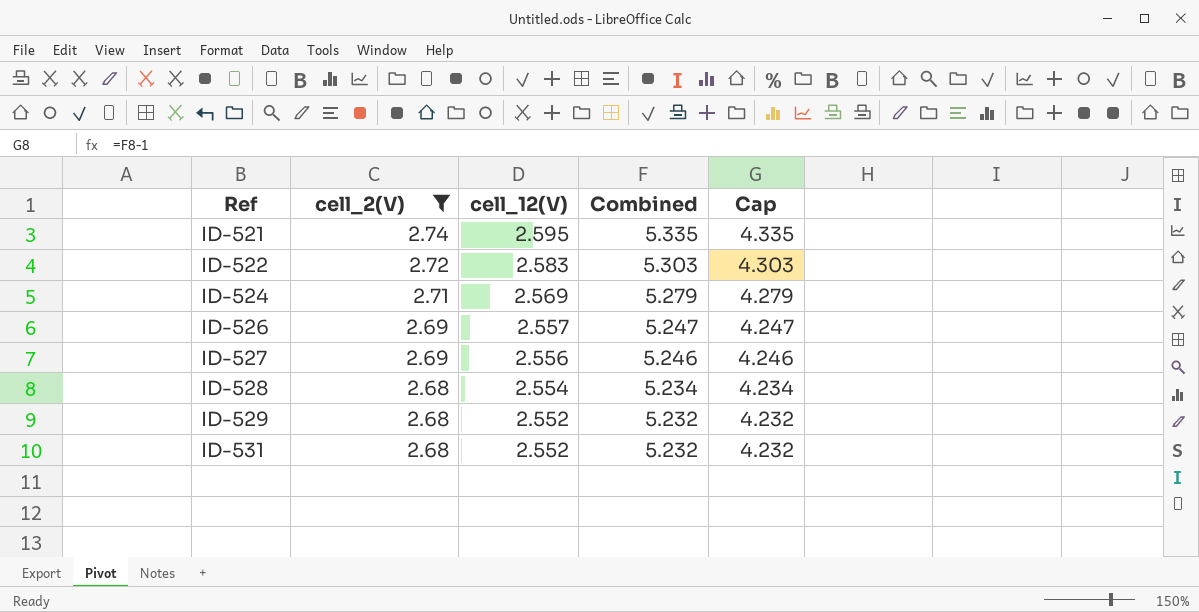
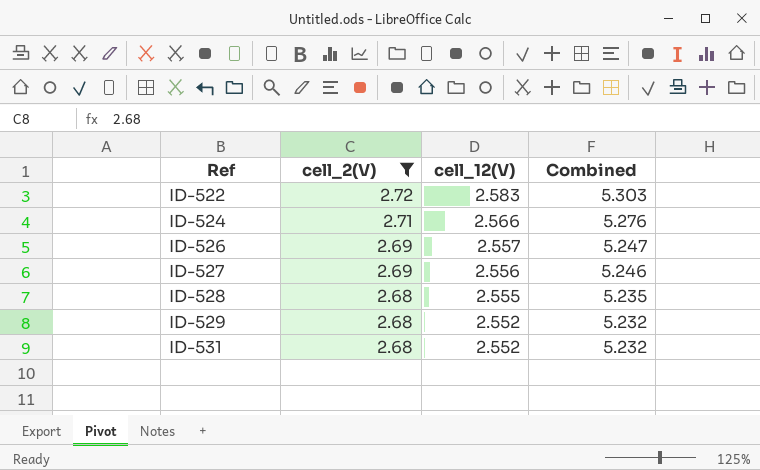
column Cap | formula: [Combined] - 1 -> none
row ID-521: 2.74 | 2.595 | 5.335 | 4.335 -> none
ID-524 | cell_12(V): 2.569 -> 2.566
ID-524 | Combined: 5.279 -> 5.276
ID-528 | cell_12(V): 2.554 -> 2.555
ID-528 | Combined: 5.234 -> 5.235

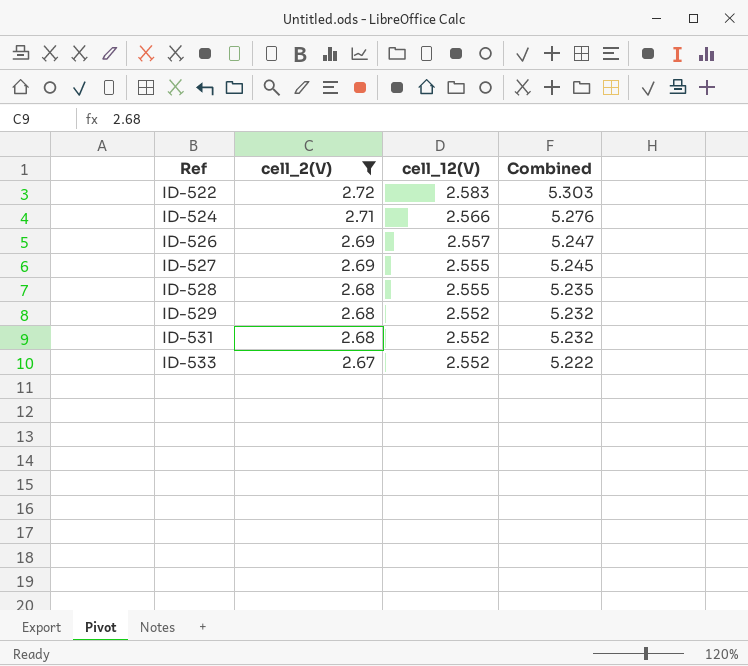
ID-527 | cell_12(V): 2.556 -> 2.555
ID-527 | Combined: 5.246 -> 5.245
row ID-533: none -> 2.67 | 2.552 | 5.222

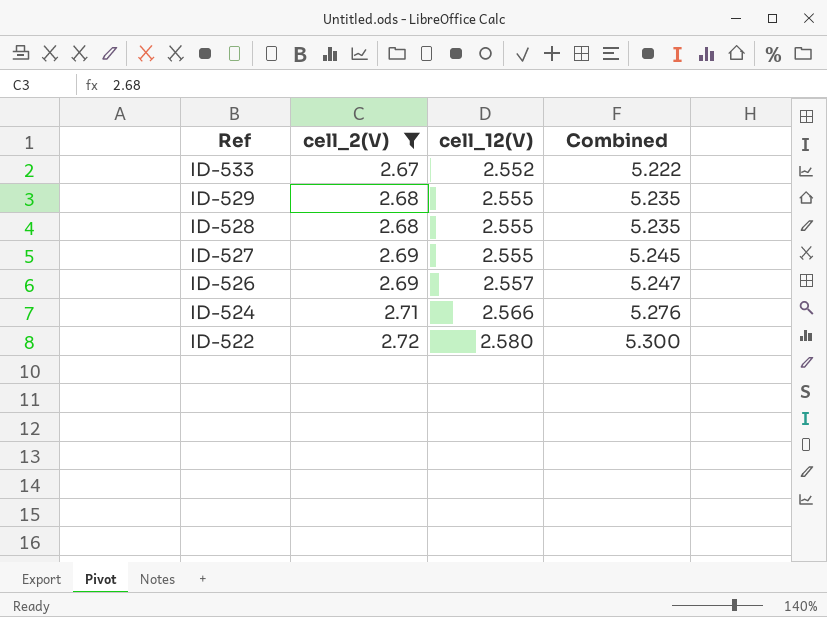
row order: Ref ascending -> Ref descending
row ID-531: 2.68 | 2.552 | 5.232 -> none
ID-529 | cell_12(V): 2.552 -> 2.555
ID-529 | Combined: 5.232 -> 5.235
ID-522 | cell_12(V): 2.583 -> 2.580
ID-522 | Combined: 5.303 -> 5.300

